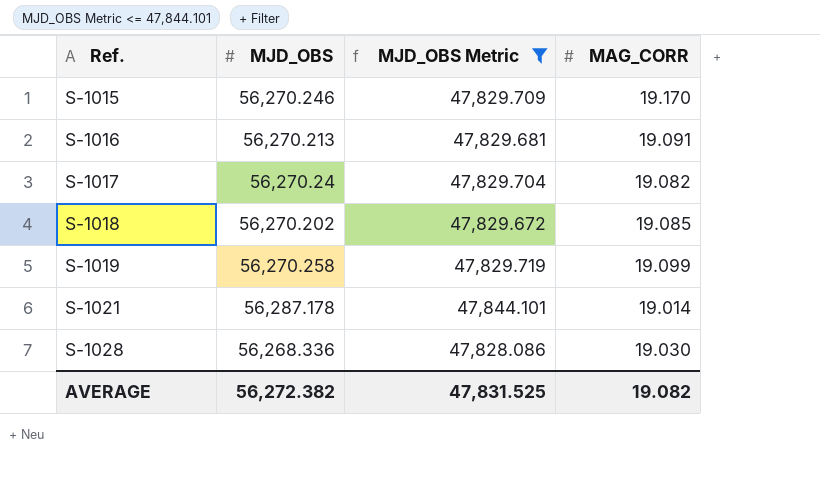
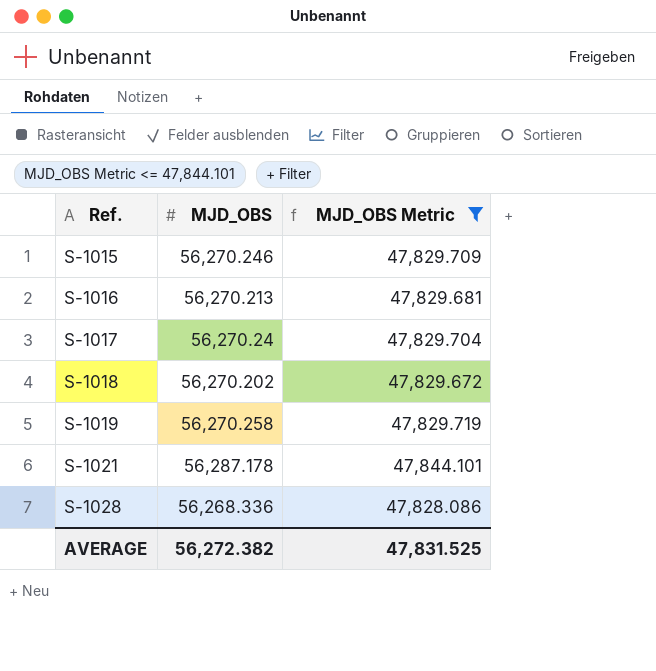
column MAG_CORR | position: 4 -> none

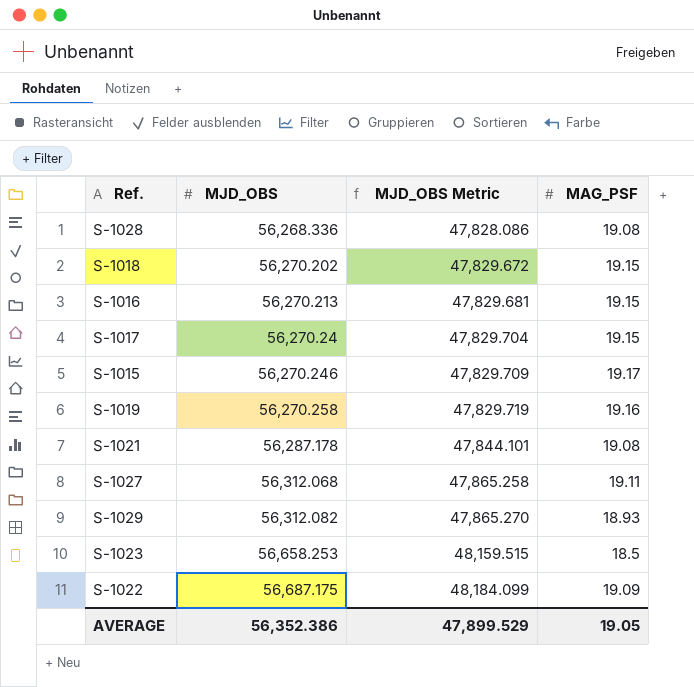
filter: MJD_OBS Metric <= 47,844.101 -> none
row order: Ref. ascending -> MJD_OBS ascending
column MAG_PSF | position: none -> 4
AVERAGE | MJD_OBS: 56,272.382 -> 56,352.386
AVERAGE | MJD_OBS Metric: 47,831.525 -> 47,899.529

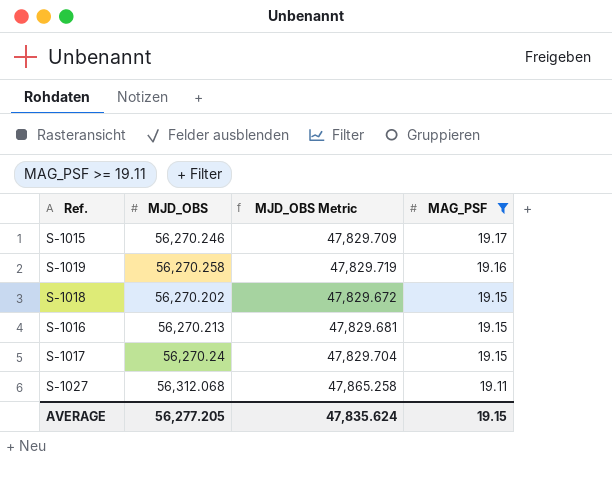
filter: none -> MAG_PSF >= 19.11
row order: MJD_OBS ascending -> MAG_PSF descending
AVERAGE | MJD_OBS: 56,352.386 -> 56,277.205
AVERAGE | MJD_OBS Metric: 47,899.529 -> 47,835.624
AVERAGE | MAG_PSF: 19.05 -> 19.15

